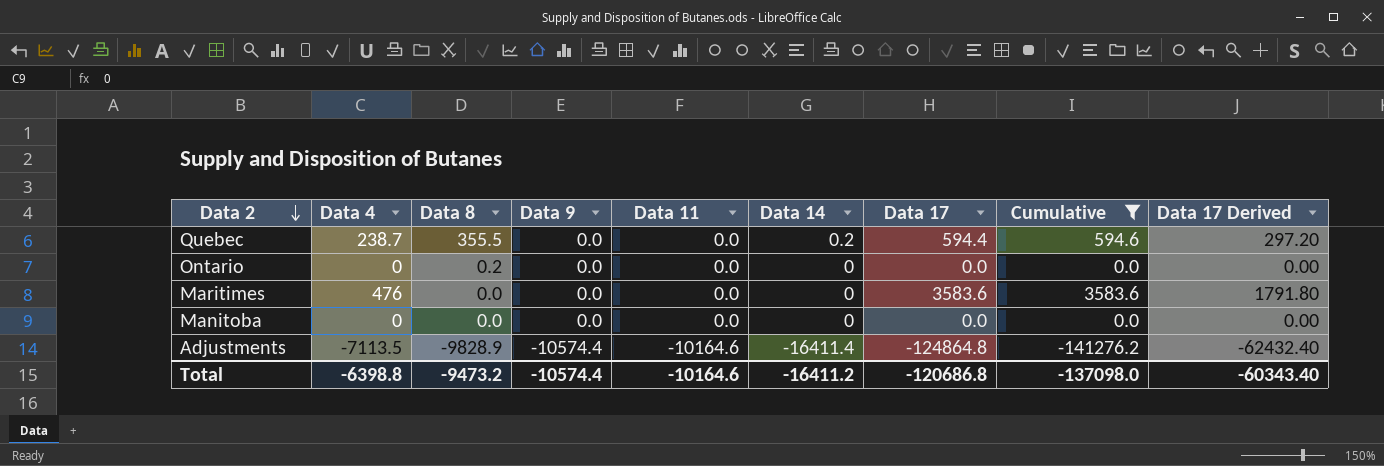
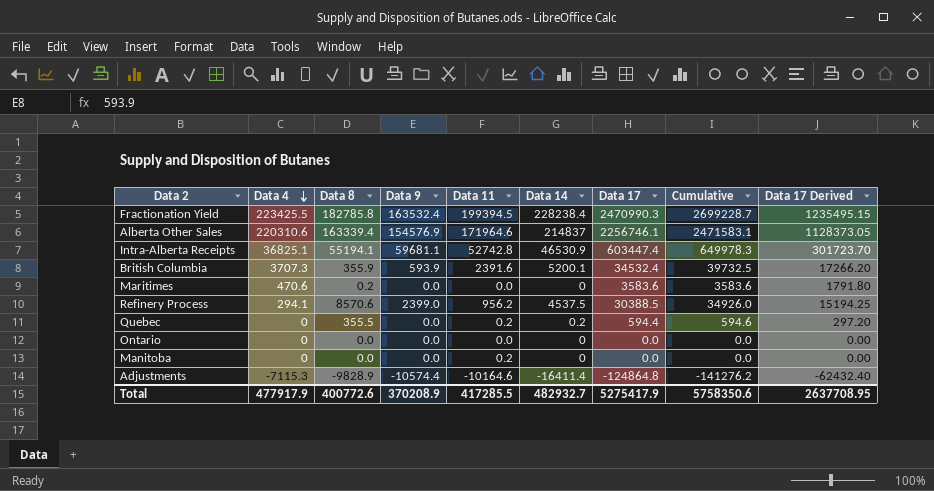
filter: Cumulative <= 3583.6 -> none
row order: Data 2 descending -> Data 4 descending
Maritimes | Data 4: 476 -> 470.6
Maritimes | Data 8: 0.0 -> 0.2
Quebec | Data 4: 238.7 -> 0
Quebec | Data 11: 0.0 -> 0.2
Ontario | Data 8: 0.2 -> 0.0
Manitoba | Data 11: 0.0 -> 0.2
Adjustments | Data 4: -7113.5 -> -7115.3
Total | Data 4: -6398.8 -> 477917.9
Total | Data 8: -9473.2 -> 400772.6
Total | Data 9: -10574.4 -> 370208.9
Total | Data 11: -10164.6 -> 417285.5
Total | Data 14: -16411.2 -> 482932.7
Total | Data 17: -120686.8 -> 5275417.9
Total | Cumulative: -137098.0 -> 5758350.6
Total | Data 17 Derived: -60343.40 -> 2637708.95

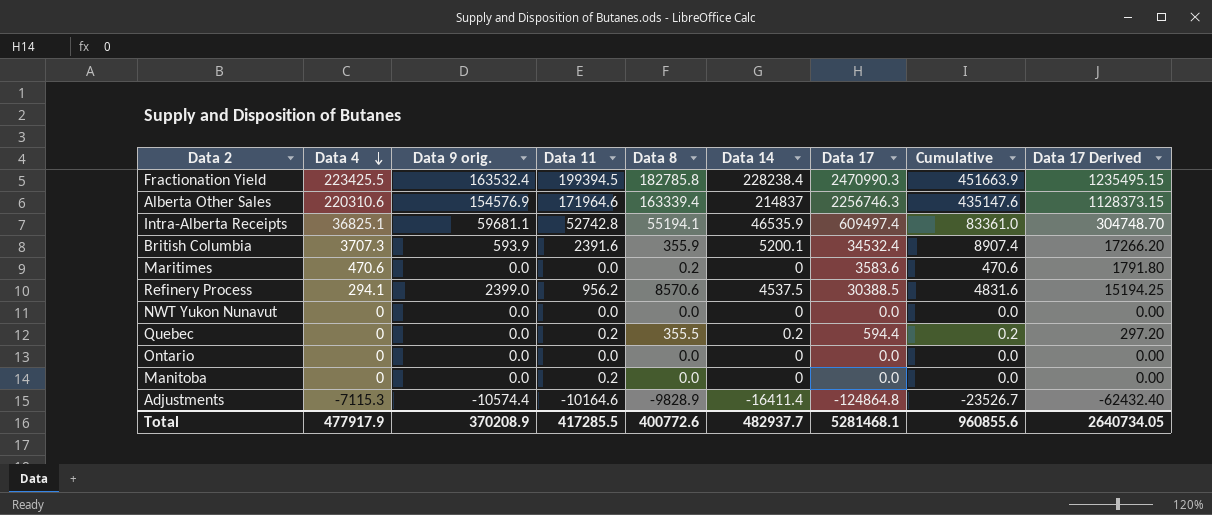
column name: Data 9 -> Data 9 orig.
column Data 8 | position: 3 -> 5
column Cumulative | formula: [Data 14] + [Data 17] -> [Data 4] + [Data 14]
Alberta Other Sales | Data 17: 2256746.1 -> 2256746.3
Alberta Other Sales | Data 17 Derived: 1128373.05 -> 1128373.15
Intra-Alberta Receipts | Data 14: 46530.9 -> 46535.9
Intra-Alberta Receipts | Data 17: 603447.4 -> 609497.4
Intra-Alberta Receipts | Data 17 Derived: 301723.70 -> 304748.70
row NWT Yukon Nunavut: none -> 0 | 0.0 | 0.0 | 0.0 | 0 | 0.0 | 0.0 | 0.00
Total | Data 14: 482932.7 -> 482937.7
Total | Data 17: 5275417.9 -> 5281468.1
Total | Cumulative: 5758350.6 -> 960855.6
Total | Data 17 Derived: 2637708.95 -> 2640734.05

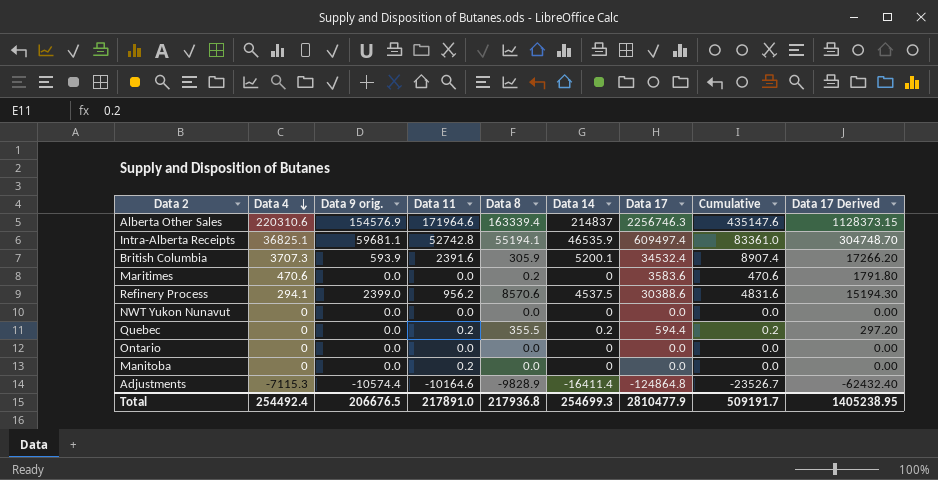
row Fractionation Yield: 223425.5 | 163532.4 | 199394.5 | 182785.8 | 228238.4 | 2470990.3 | 451663.9 | 1235495.15 -> none
British Columbia | Data 8: 355.9 -> 305.9
Refinery Process | Data 17: 30388.5 -> 30388.6
Refinery Process | Data 17 Derived: 15194.25 -> 15194.30
Total | Data 4: 477917.9 -> 254492.4
Total | Data 9 orig.: 370208.9 -> 206676.5
Total | Data 11: 417285.5 -> 217891.0
Total | Data 8: 400772.6 -> 217936.8
Total | Data 14: 482937.7 -> 254699.3
Total | Data 17: 5281468.1 -> 2810477.9
Total | Cumulative: 960855.6 -> 509191.7
Total | Data 17 Derived: 2640734.05 -> 1405238.95

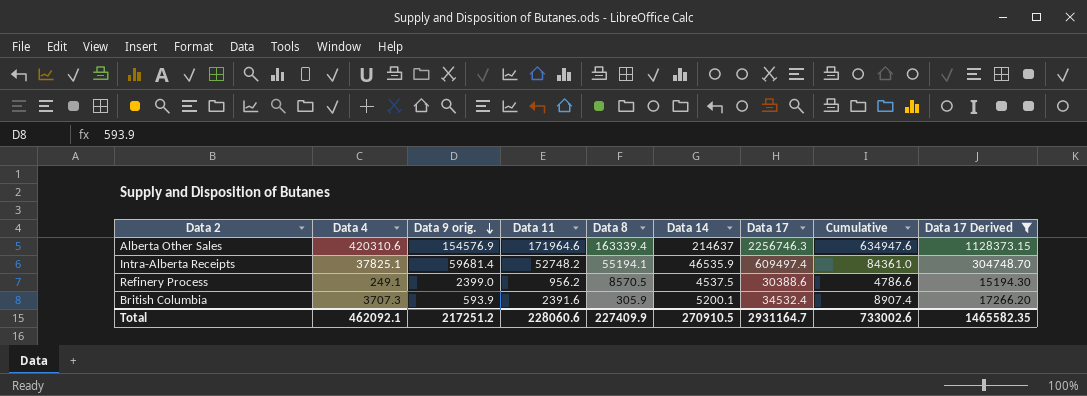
filter: none -> Data 17 Derived >= 15194.30
row order: Data 4 descending -> Data 9 orig. descending
Alberta Other Sales | Data 4: 220310.6 -> 420310.6
Alberta Other Sales | Data 14: 214837 -> 214637
Alberta Other Sales | Cumulative: 435147.6 -> 634947.6
Intra-Alberta Receipts | Data 4: 36825.1 -> 37825.1
Intra-Alberta Receipts | Data 9 orig.: 59681.1 -> 59681.4
Intra-Alberta Receipts | Data 11: 52742.8 -> 52748.2
Intra-Alberta Receipts | Cumulative: 83361.0 -> 84361.0
Refinery Process | Data 4: 294.1 -> 249.1
Refinery Process | Data 8: 8570.6 -> 8570.5
Refinery Process | Cumulative: 4831.6 -> 4786.6
Total | Data 4: 254492.4 -> 462092.1
Total | Data 9 orig.: 206676.5 -> 217251.2
Total | Data 11: 217891.0 -> 228060.6
Total | Data 8: 217936.8 -> 227409.9
Total | Data 14: 254699.3 -> 270910.5
Total | Data 17: 2810477.9 -> 2931164.7
Total | Cumulative: 509191.7 -> 733002.6
Total | Data 17 Derived: 1405238.95 -> 1465582.35

